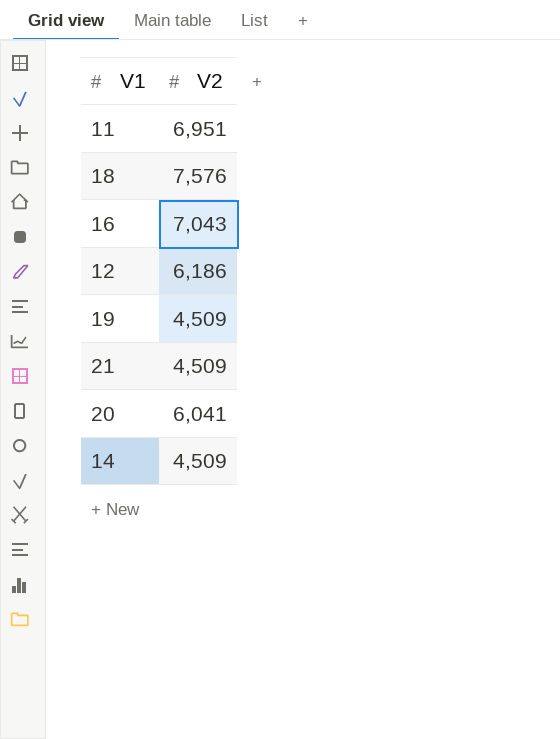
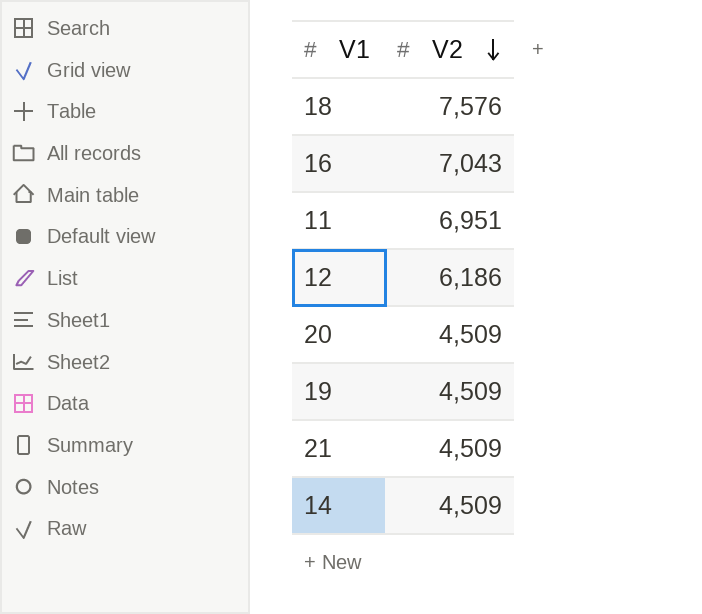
row order: none -> V2 descending
20 | V2: 6,041 -> 4,509

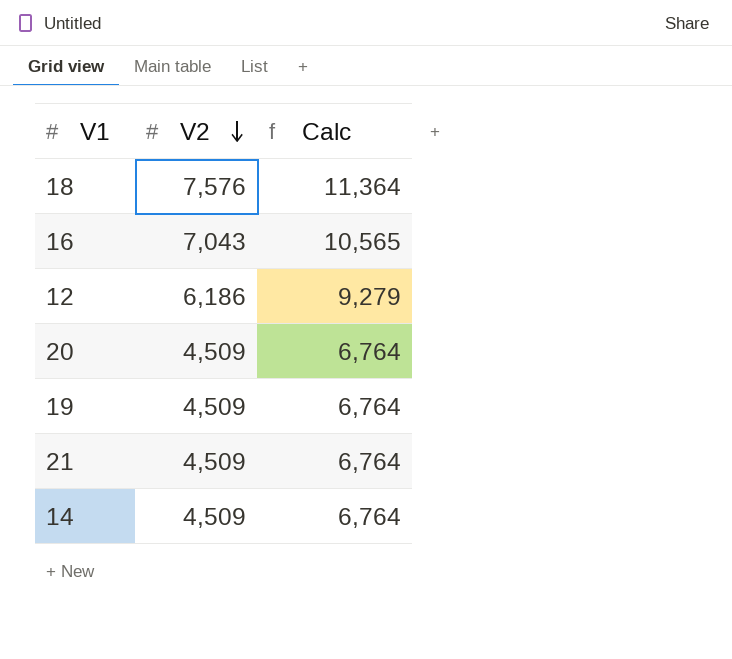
column Calc | formula: none -> [V2] * 1.5
row 11: 6,951 -> none

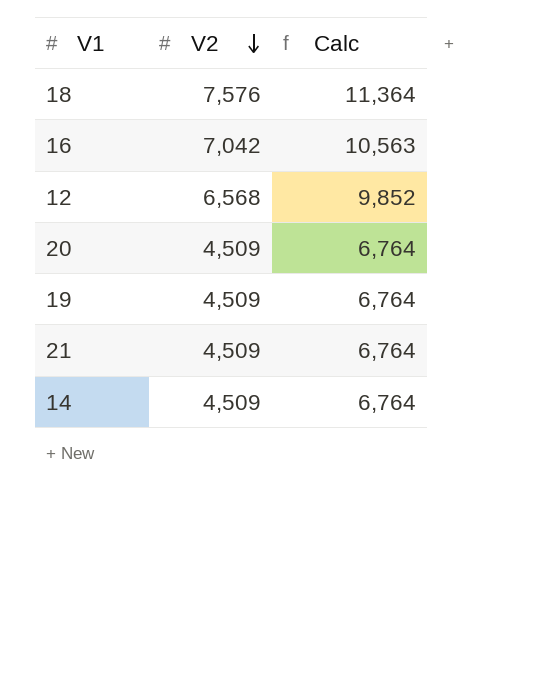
16 | V2: 7,043 -> 7,042
16 | Calc: 10,565 -> 10,563
12 | V2: 6,186 -> 6,568
12 | Calc: 9,279 -> 9,852

